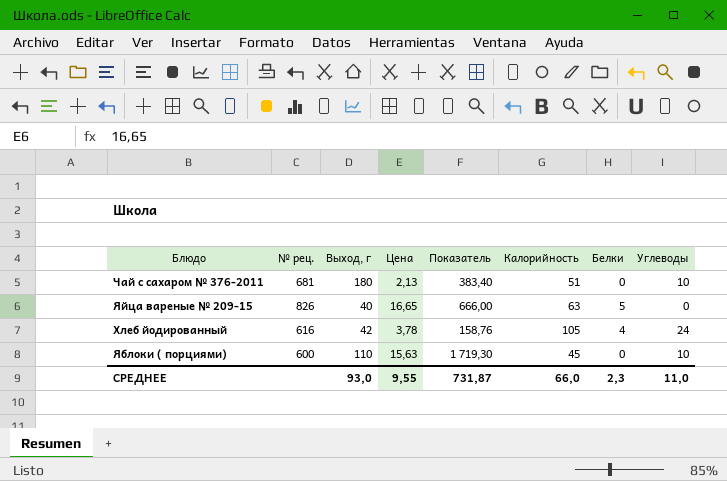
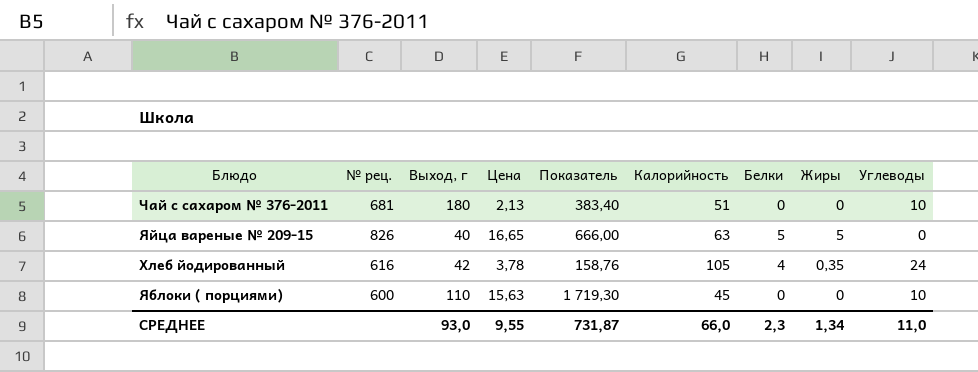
column Жиры | position: none -> 8

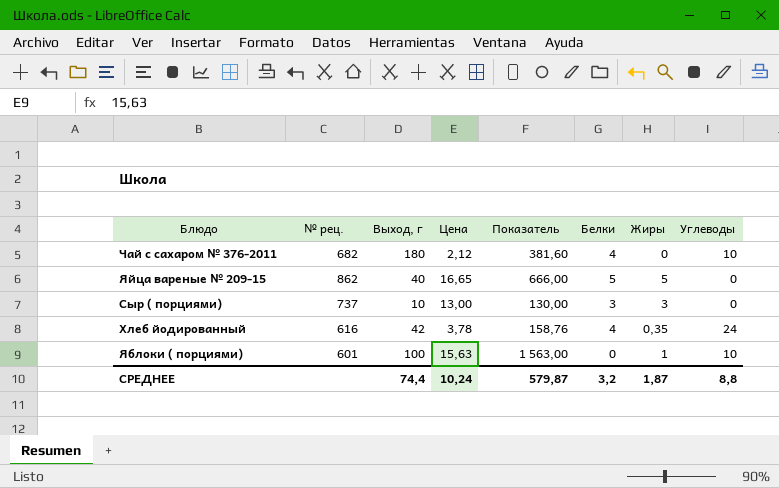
column Калорийность | position: 6 -> none
Чай с сахаром № 376-2011 | № рец.: 681 -> 682
Чай с сахаром № 376-2011 | Цена: 2,13 -> 2,12
Чай с сахаром № 376-2011 | Показатель: 383,40 -> 381,60
Чай с сахаром № 376-2011 | Белки: 0 -> 4
Яйца вареные № 209-15 | № рец.: 826 -> 862
row Сыр ( порциями): none -> 737 | 10 | 13,00 | 130,00 | 3 | 3 | 0
Яблоки ( порциями) | № рец.: 600 -> 601
Яблоки ( порциями) | Выход, г: 110 -> 100
Яблоки ( порциями) | Показатель: 1 719,30 -> 1 563,00
Яблоки ( порциями) | Жиры: 0 -> 1
СРЕДНЕЕ | Выход, г: 93,0 -> 74,4
СРЕДНЕЕ | Цена: 9,55 -> 10,24
СРЕДНЕЕ | Показатель: 731,87 -> 579,87
СРЕДНЕЕ | Белки: 2,3 -> 3,2
СРЕДНЕЕ | Жиры: 1,34 -> 1,87
СРЕДНЕЕ | Углеводы: 11,0 -> 8,8

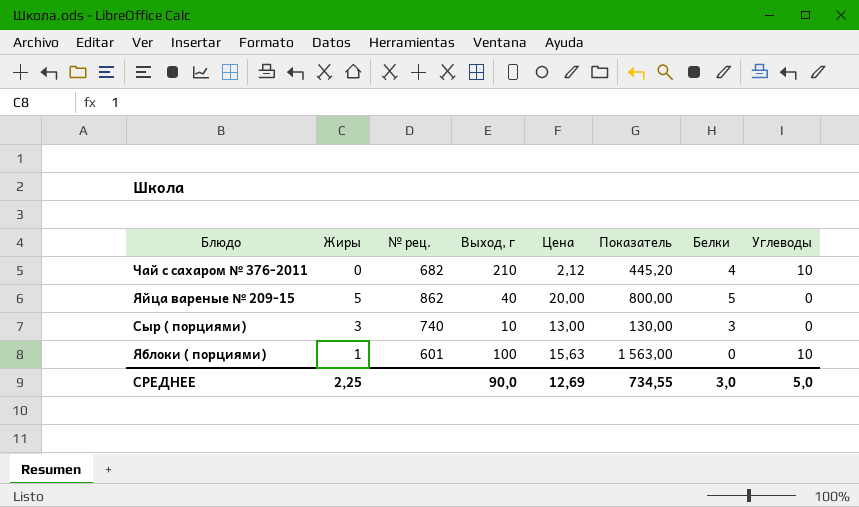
column Жиры | position: 7 -> 2
row Хлеб йодированный: 616 | 42 | 3,78 | 158,76 | 4 | 0,35 | 24 -> none
Чай с сахаром № 376-2011 | Выход, г: 180 -> 210
Чай с сахаром № 376-2011 | Показатель: 381,60 -> 445,20
Яйца вареные № 209-15 | Цена: 16,65 -> 20,00
Яйца вареные № 209-15 | Показатель: 666,00 -> 800,00
Сыр ( порциями) | № рец.: 737 -> 740
СРЕДНЕЕ | Жиры: 1,87 -> 2,25
СРЕДНЕЕ | Выход, г: 74,4 -> 90,0
СРЕДНЕЕ | Цена: 10,24 -> 12,69
СРЕДНЕЕ | Показатель: 579,87 -> 734,55
СРЕДНЕЕ | Белки: 3,2 -> 3,0
СРЕДНЕЕ | Углеводы: 8,8 -> 5,0

